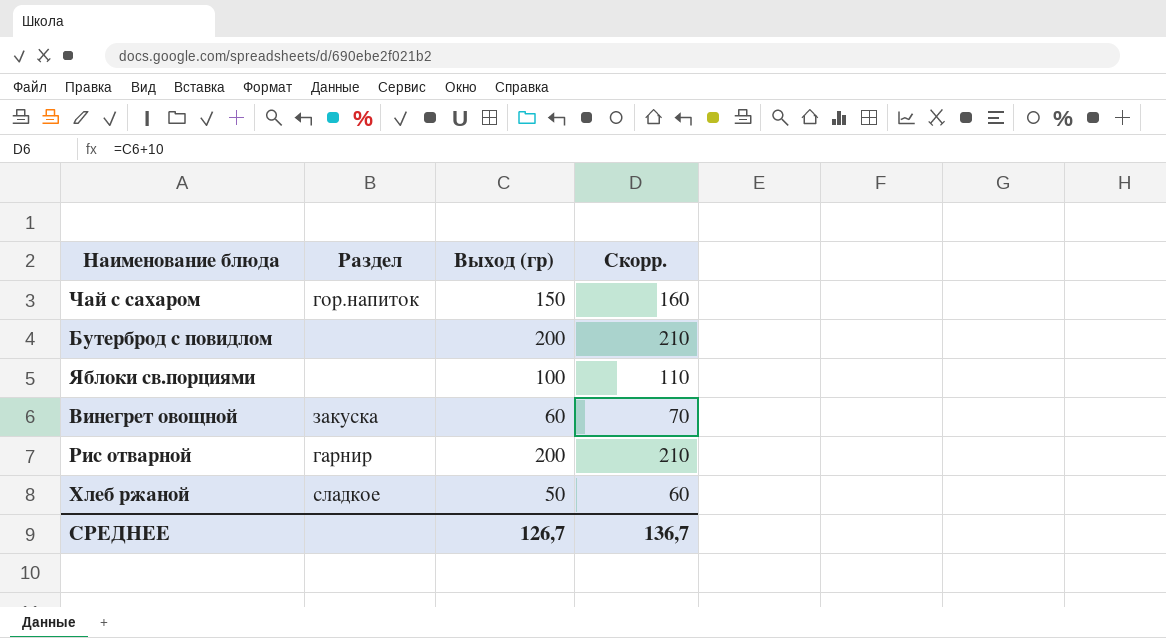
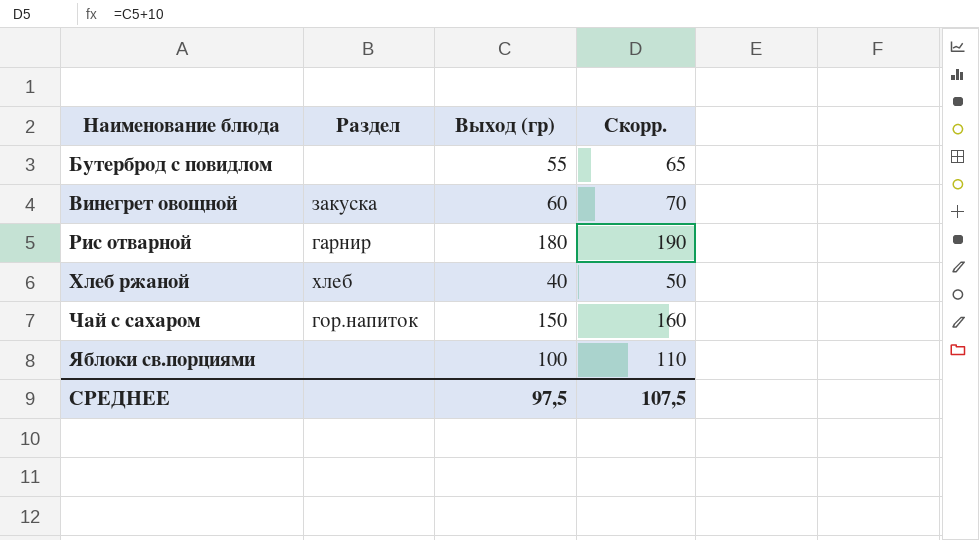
row order: none -> Наименование блюда ascending
Бутерброд с повидлом | Выход (гр): 200 -> 55
Бутерброд с повидлом | Скорр.: 210 -> 65
Рис отварной | Выход (гр): 200 -> 180
Рис отварной | Скорр.: 210 -> 190
Хлеб ржаной | Раздел: сладкое -> хлеб
Хлеб ржаной | Выход (гр): 50 -> 40
Хлеб ржаной | Скорр.: 60 -> 50
СРЕДНЕЕ | Выход (гр): 126,7 -> 97,5
СРЕДНЕЕ | Скорр.: 136,7 -> 107,5

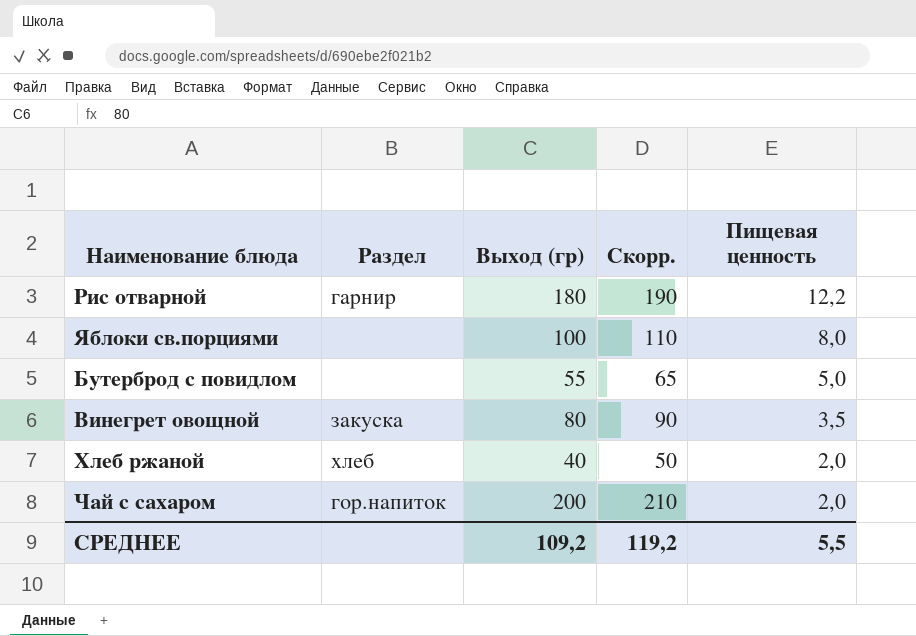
row order: Наименование блюда ascending -> Пищевая ценность descending
column Пищевая ценность | position: none -> 5
Винегрет овощной | Выход (гр): 60 -> 80
Винегрет овощной | Скорр.: 70 -> 90
Чай с сахаром | Выход (гр): 150 -> 200
Чай с сахаром | Скорр.: 160 -> 210
СРЕДНЕЕ | Выход (гр): 97,5 -> 109,2
СРЕДНЕЕ | Скорр.: 107,5 -> 119,2

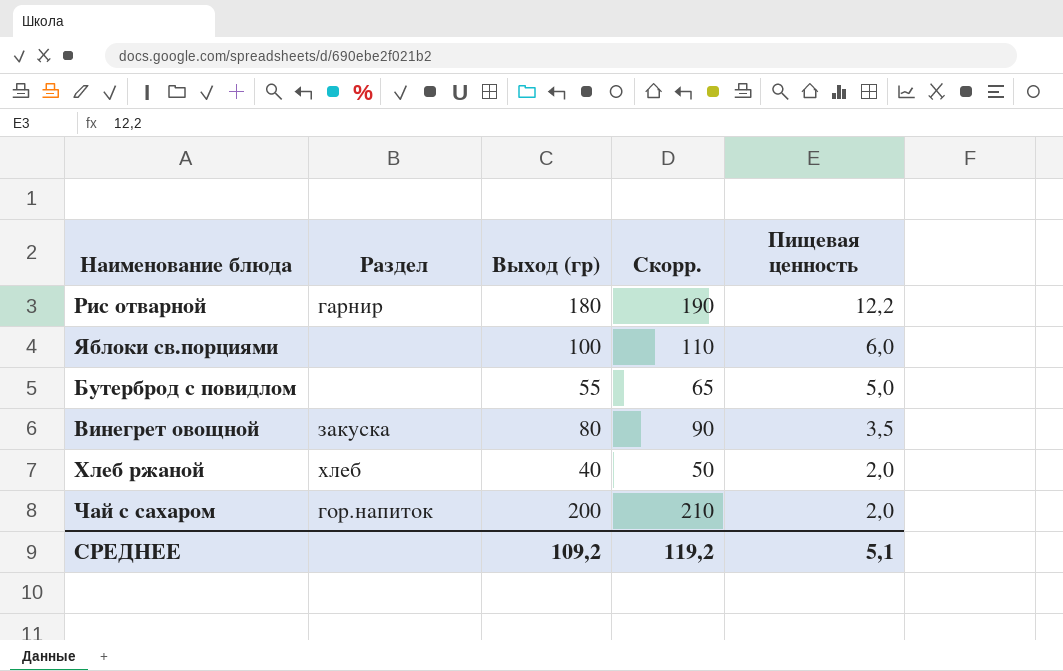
Яблоки св.порциями | Пищевая ценность: 8,0 -> 6,0
СРЕДНЕЕ | Пищевая ценность: 5,5 -> 5,1

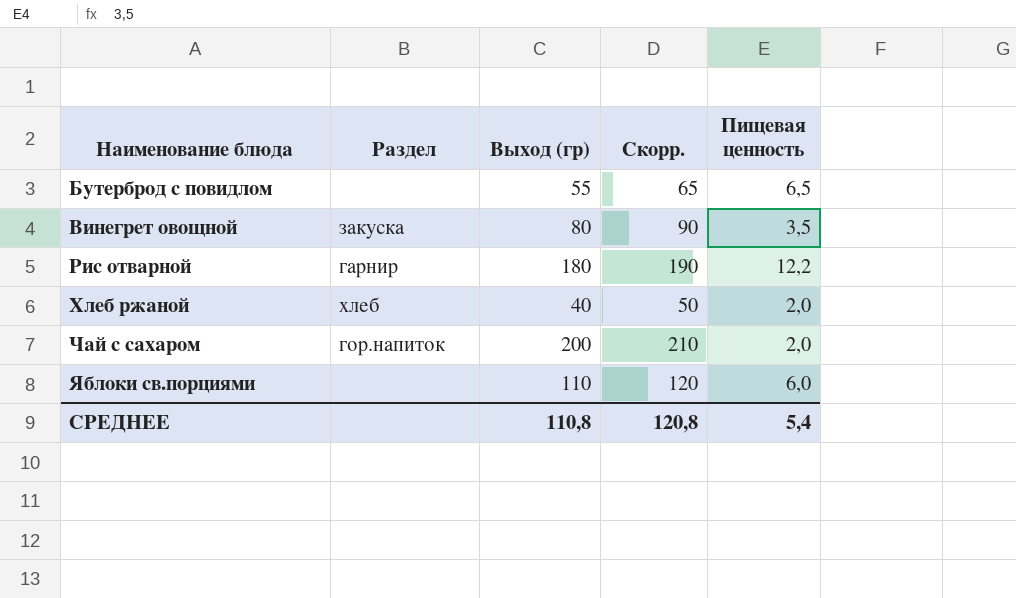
row order: Пищевая ценность descending -> Наименование блюда ascending
Бутерброд с повидлом | Пищевая ценность: 5,0 -> 6,5
Яблоки св.порциями | Выход (гр): 100 -> 110
Яблоки св.порциями | Скорр.: 110 -> 120
СРЕДНЕЕ | Выход (гр): 109,2 -> 110,8
СРЕДНЕЕ | Скорр.: 119,2 -> 120,8
СРЕДНЕЕ | Пищевая ценность: 5,1 -> 5,4

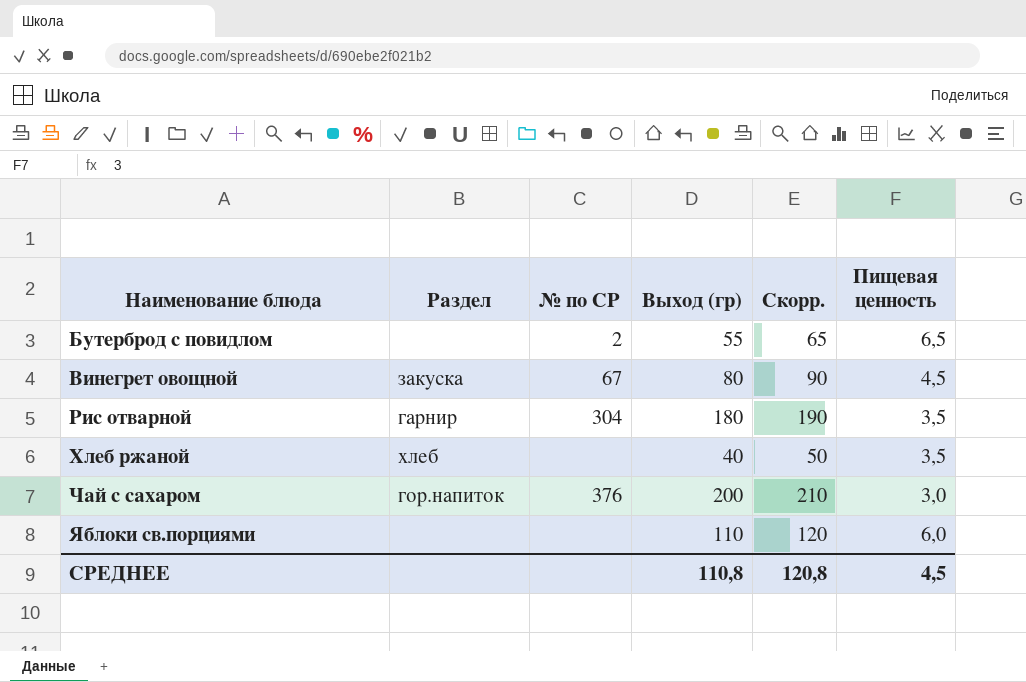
column № по СР | position: none -> 3
Винегрет овощной | Пищевая ценность: 3,5 -> 4,5
Рис отварной | Пищевая ценность: 12,2 -> 3,5
Хлеб ржаной | Пищевая ценность: 2,0 -> 3,5
Чай с сахаром | Пищевая ценность: 2,0 -> 3,0
СРЕДНЕЕ | Пищевая ценность: 5,4 -> 4,5

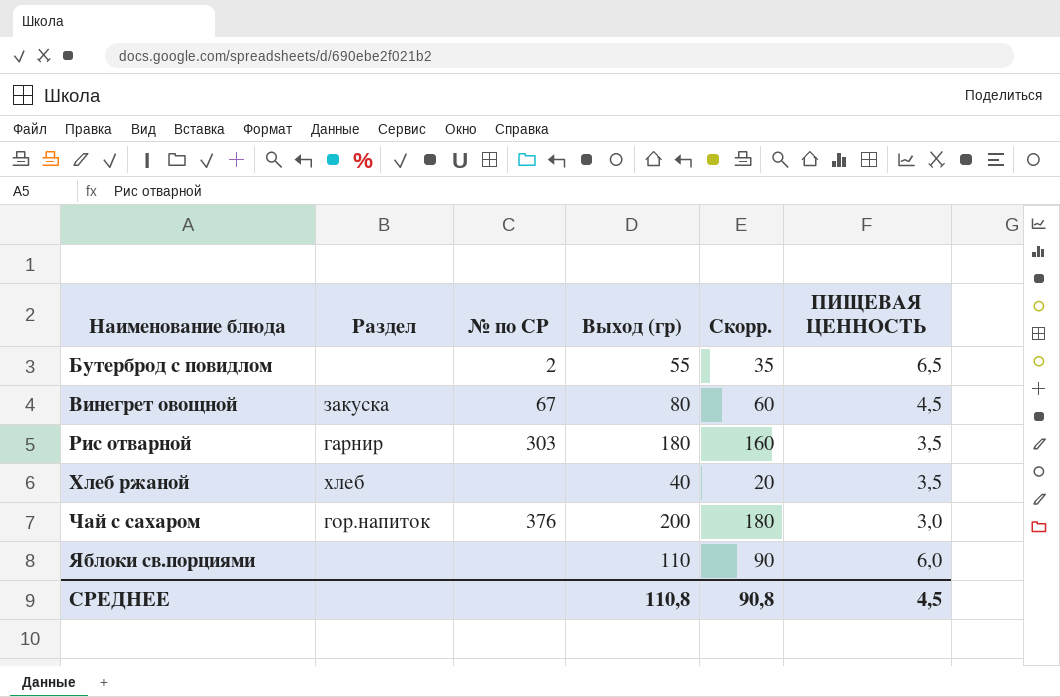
column Скорр. | formula: [Выход (гр)] + 10 -> [Выход (гр)] - 20
column name: Пищевая ценность -> ПИЩЕВАЯ ЦЕННОСТЬ
Рис отварной | № по СР: 304 -> 303
СРЕДНЕЕ | Скорр.: 120,8 -> 90,8

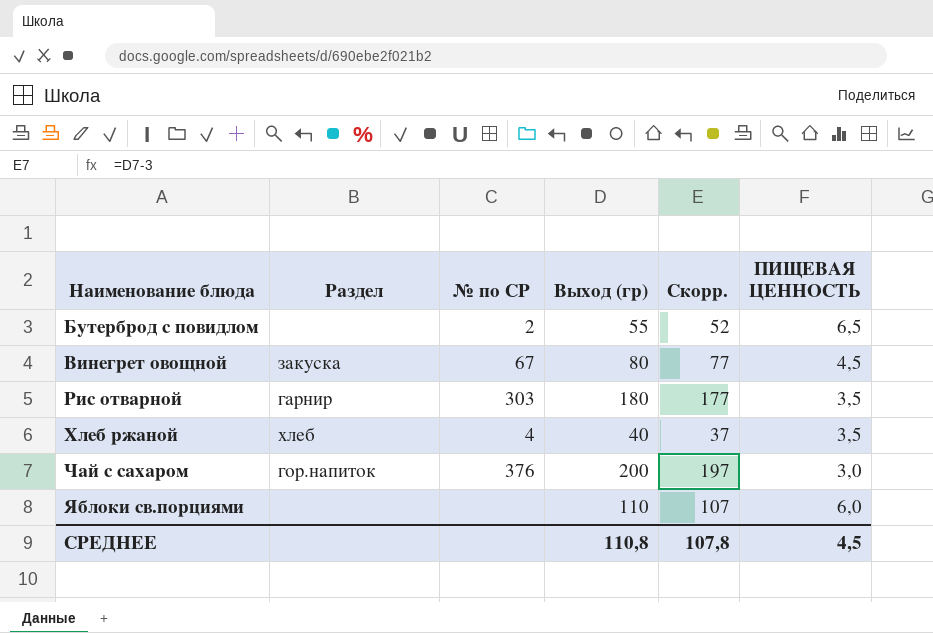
column Скорр. | formula: [Выход (гр)] - 20 -> [Выход (гр)] - 3
Хлеб ржаной | № по СР: none -> 4
СРЕДНЕЕ | Скорр.: 90,8 -> 107,8

